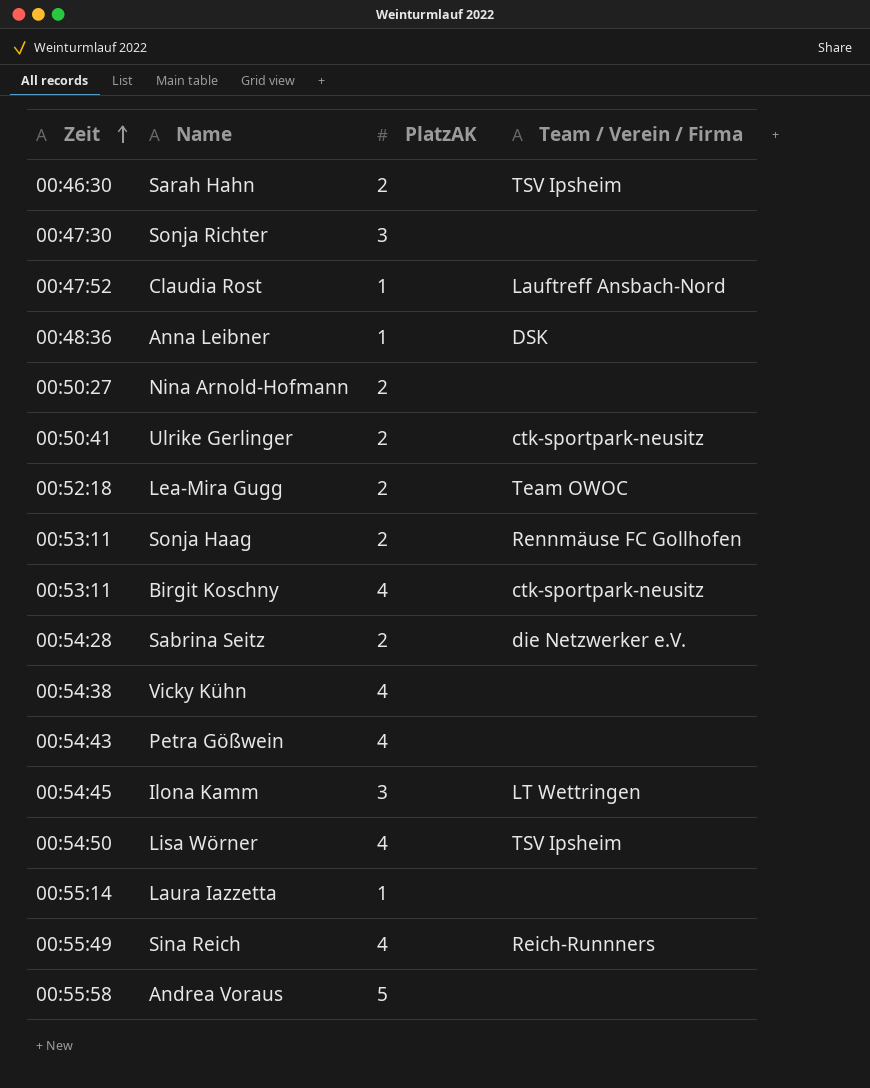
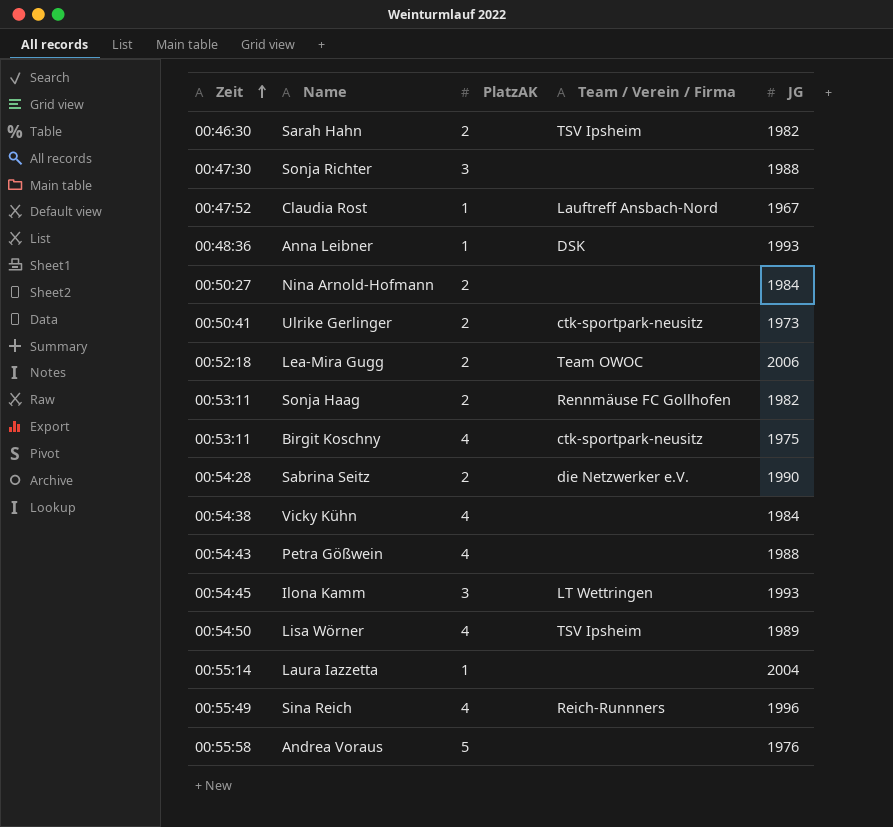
column JG | position: none -> 5

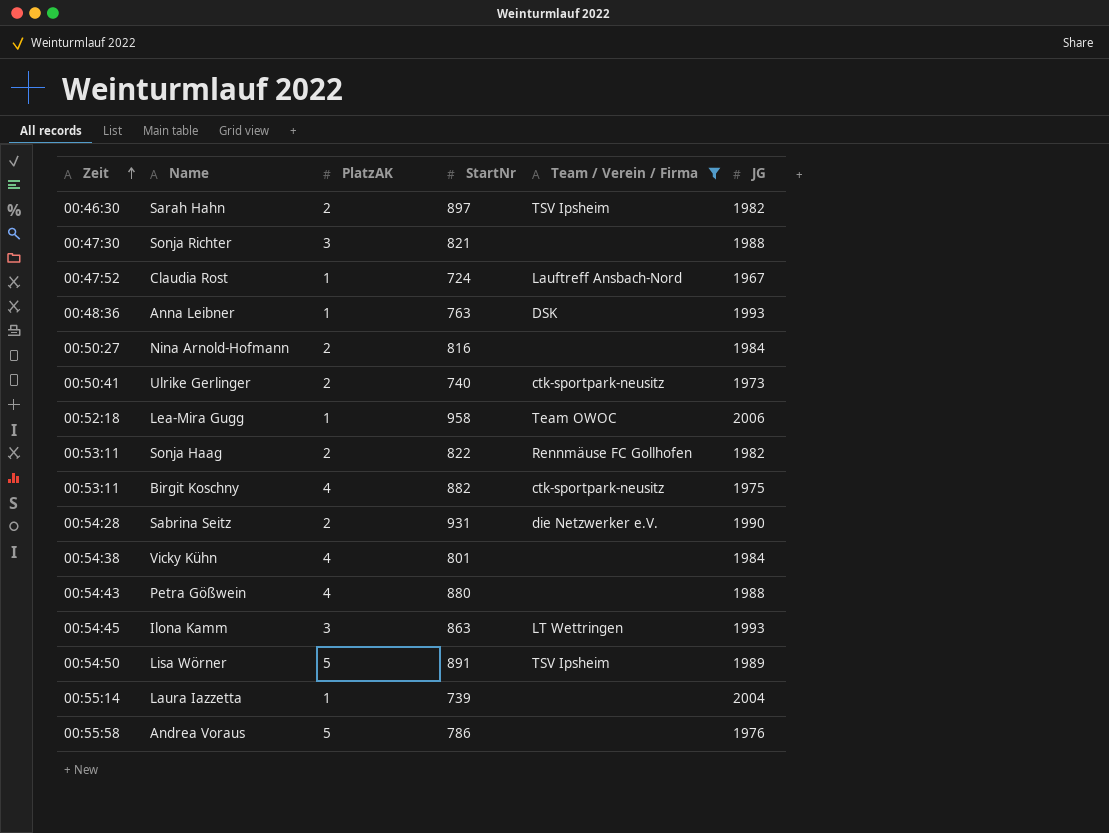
filter: none -> Team / Verein / Firma != Reich-Runnners
column StartNr | position: none -> 4
Lea-Mira Gugg | PlatzAK: 2 -> 1
Lisa Wörner | PlatzAK: 4 -> 5

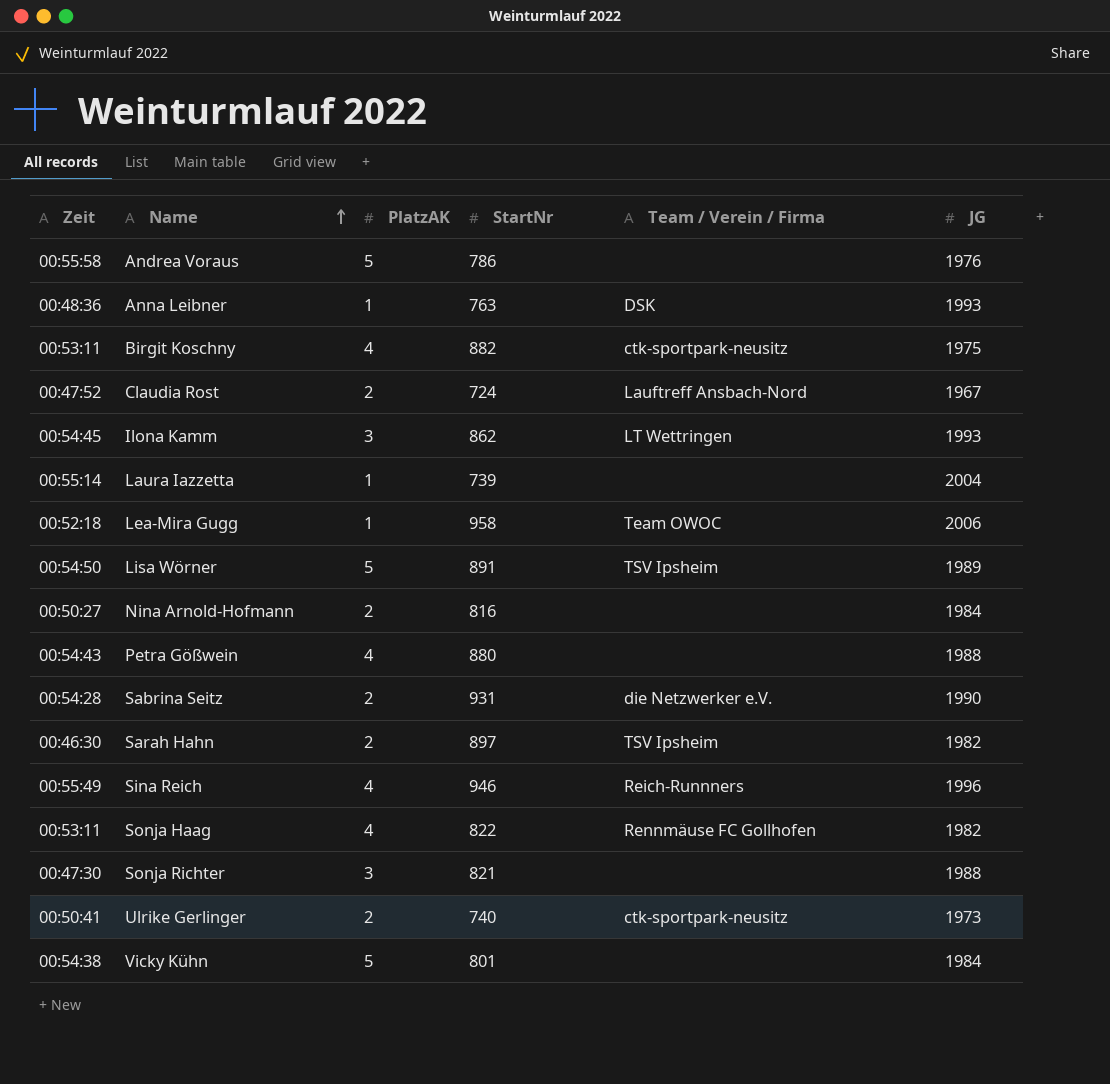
filter: Team / Verein / Firma != Reich-Runnners -> none
row order: Zeit ascending -> Name ascending
Claudia Rost | PlatzAK: 1 -> 2
Ilona Kamm | StartNr: 863 -> 862
Sonja Haag | PlatzAK: 2 -> 4
Vicky Kühn | PlatzAK: 4 -> 5

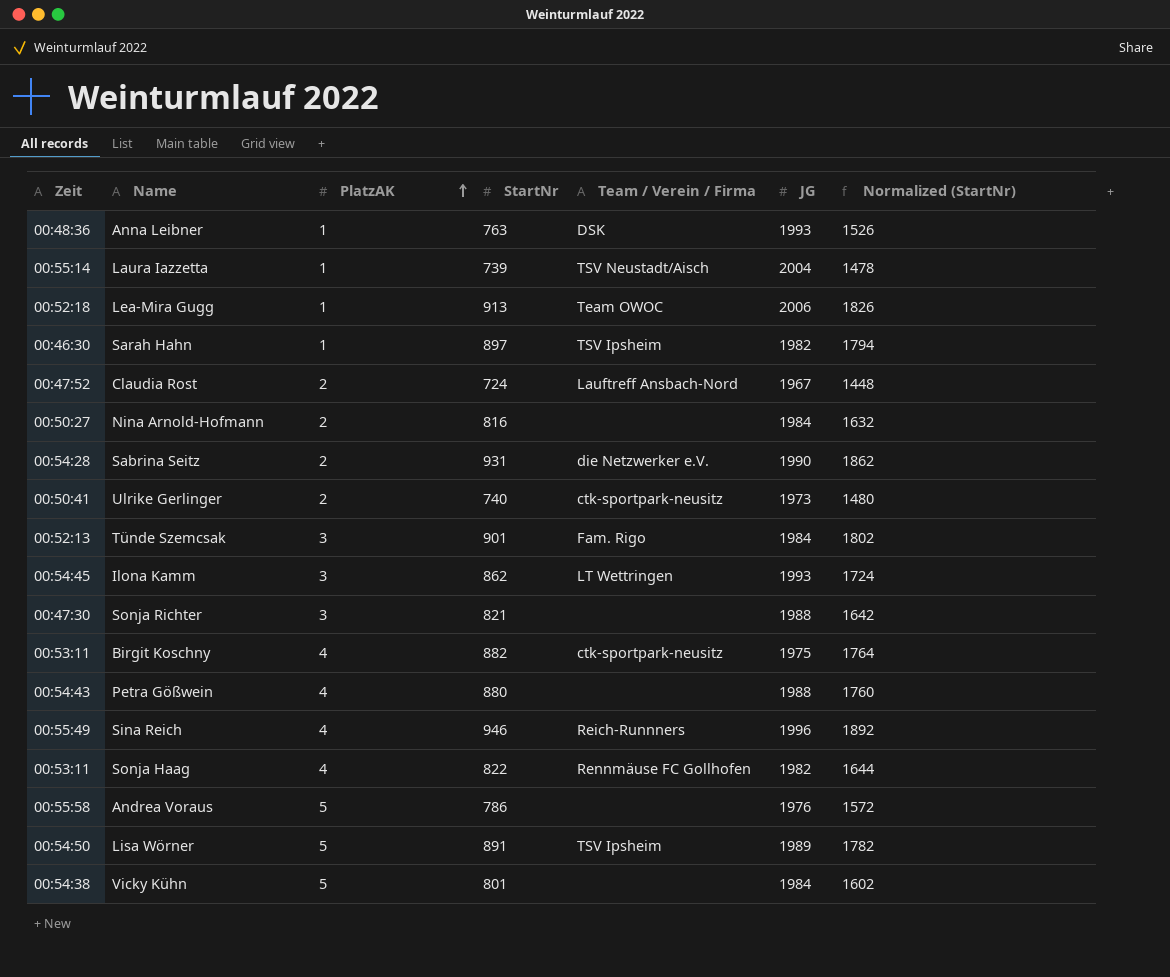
row order: Name ascending -> PlatzAK ascending
column Normalized (StartNr) | formula: none -> [StartNr] * 2
Laura Iazzetta | Team / Verein / Firma: none -> TSV Neustadt/Aisch
Lea-Mira Gugg | StartNr: 958 -> 913
Sarah Hahn | PlatzAK: 2 -> 1
row Tünde Szemcsak: none -> 00:52:13 | 3 | 901 | Fam. Rigo | 1984 | 1802

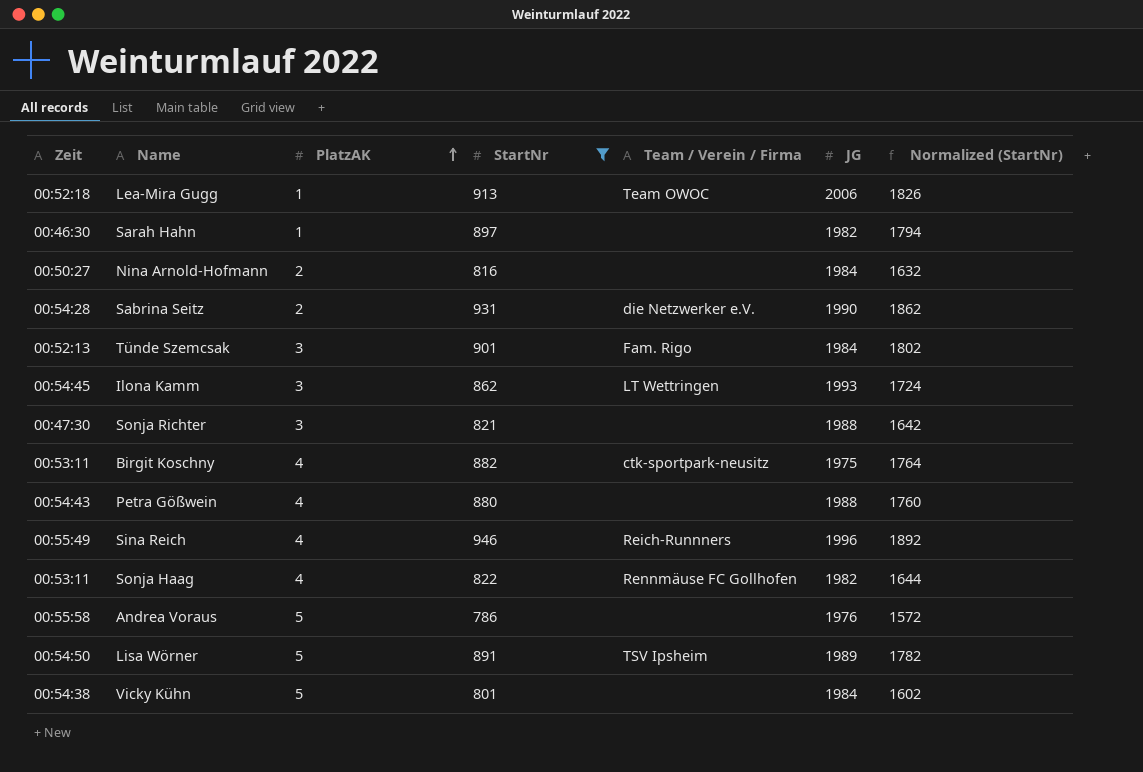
filter: none -> StartNr >= 786
Sarah Hahn | Team / Verein / Firma: TSV Ipsheim -> none

